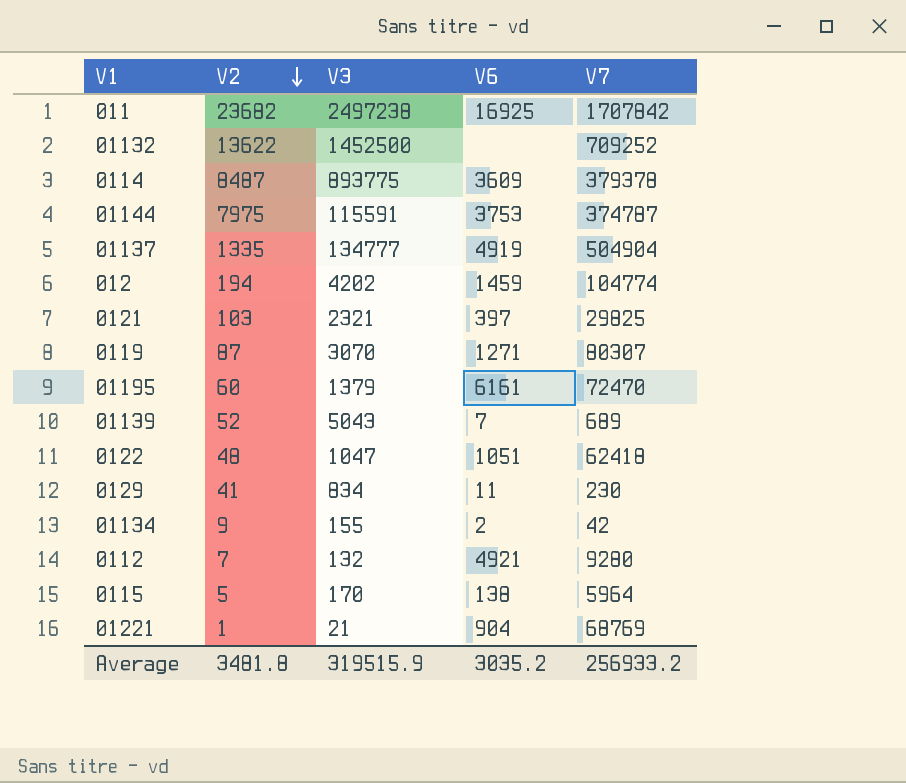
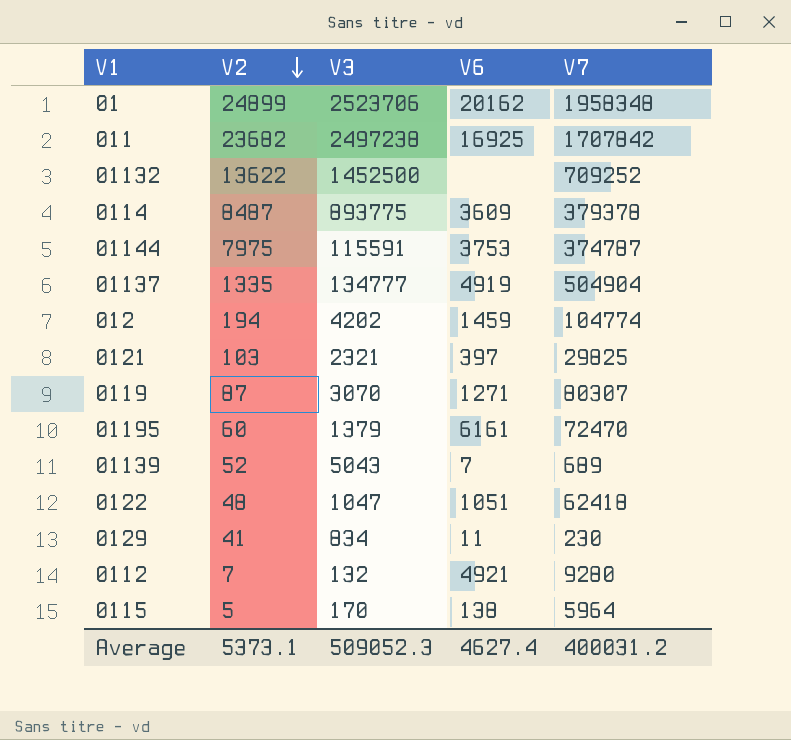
row 01134: 9 | 155 | 2 | 42 -> none
row 01221: 1 | 21 | 904 | 68769 -> none
row 01: none -> 24899 | 2523706 | 20162 | 1958348
Average | V2: 3481.8 -> 5373.1
Average | V3: 319515.9 -> 509052.3
Average | V6: 3035.2 -> 4627.4
Average | V7: 256933.2 -> 400031.2

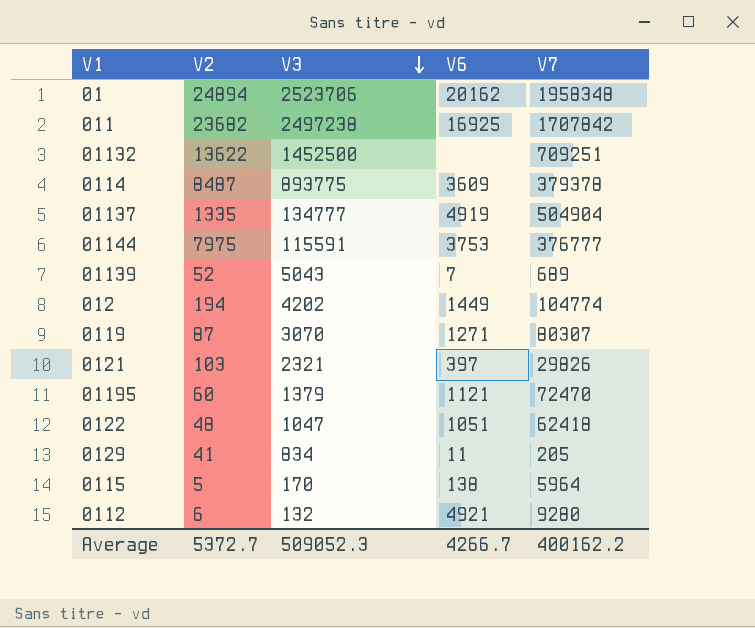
row order: V2 descending -> V3 descending
01 | V2: 24899 -> 24894
01132 | V7: 709252 -> 709251
01144 | V7: 374787 -> 376777
012 | V6: 1459 -> 1449
0121 | V7: 29825 -> 29826
01195 | V6: 6161 -> 1121
0129 | V7: 230 -> 205
0112 | V2: 7 -> 6
Average | V2: 5373.1 -> 5372.7
Average | V6: 4627.4 -> 4266.7
Average | V7: 400031.2 -> 400162.2

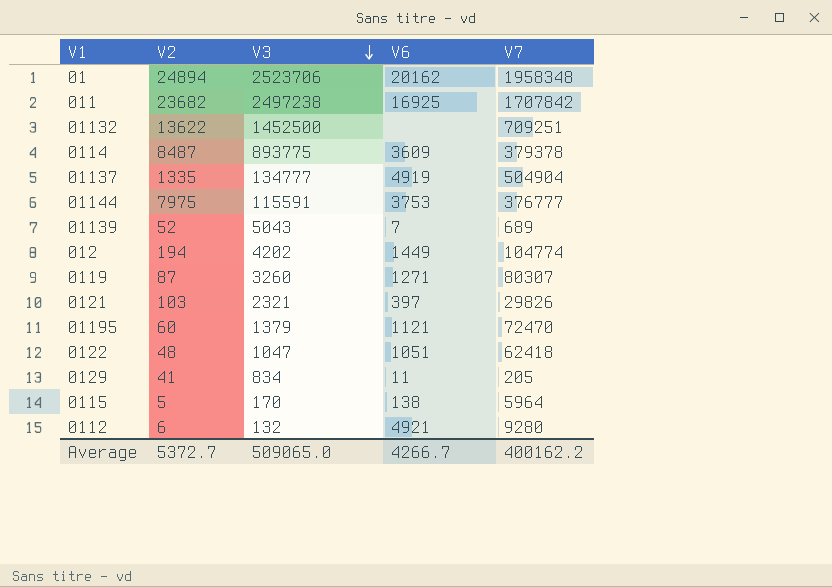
0119 | V3: 3070 -> 3260
Average | V3: 509052.3 -> 509065.0

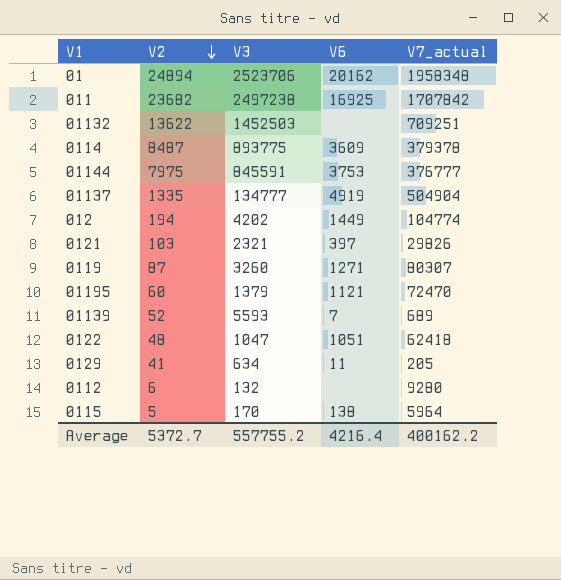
row order: V3 descending -> V2 descending
column name: V7 -> V7_actual
01132 | V3: 1452500 -> 1452503
01144 | V3: 115591 -> 845591
01139 | V3: 5043 -> 5593
0129 | V3: 834 -> 634
0112 | V6: 4921 -> none
Average | V3: 509065.0 -> 557755.2
Average | V6: 4266.7 -> 4216.4

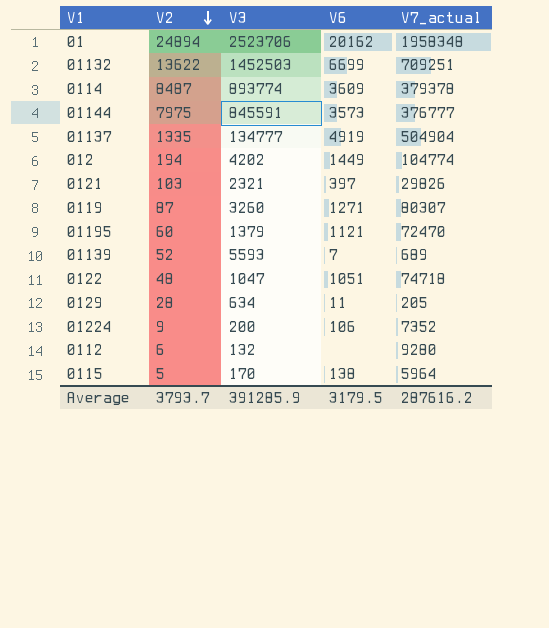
row 011: 23682 | 2497238 | 16925 | 1707842 -> none
01132 | V6: none -> 6699
0114 | V3: 893775 -> 893774
01144 | V6: 3753 -> 3573
0122 | V7_actual: 62418 -> 74718
0129 | V2: 41 -> 28
row 01224: none -> 9 | 200 | 106 | 7352
Average | V2: 5372.7 -> 3793.7
Average | V3: 557755.2 -> 391285.9
Average | V6: 4216.4 -> 3179.5
Average | V7_actual: 400162.2 -> 287616.2

